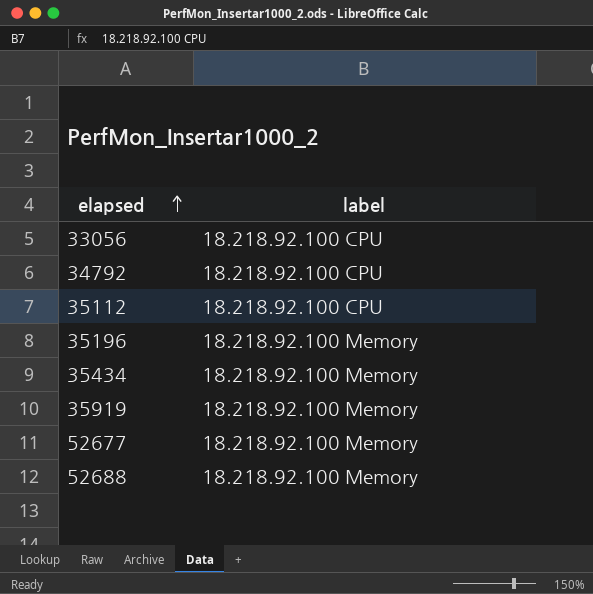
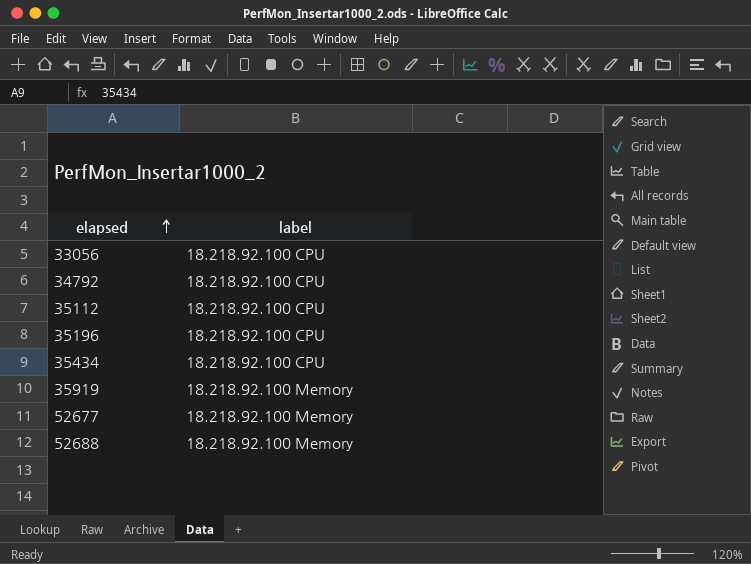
35196 | label: 18.218.92.100 Memory -> 18.218.92.100 CPU
35434 | label: 18.218.92.100 Memory -> 18.218.92.100 CPU

